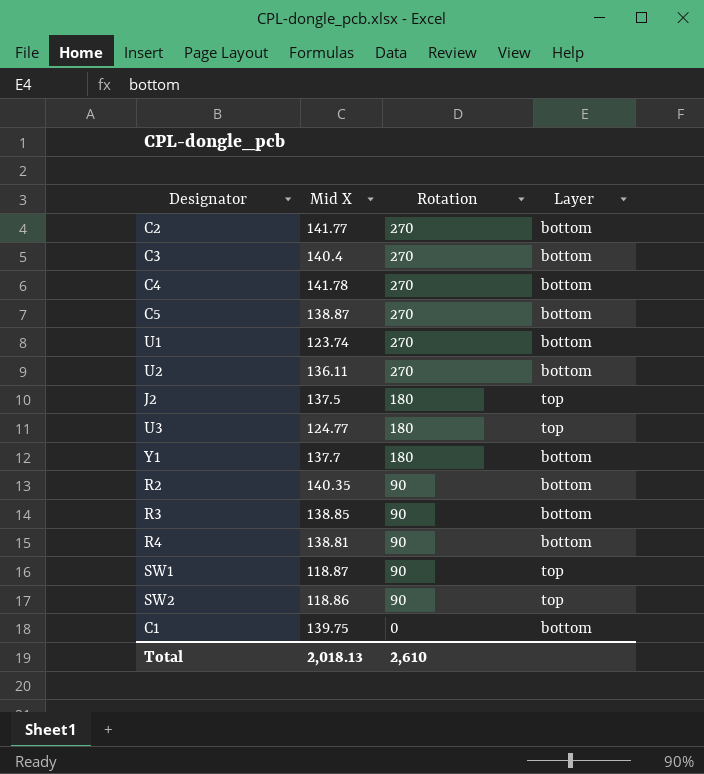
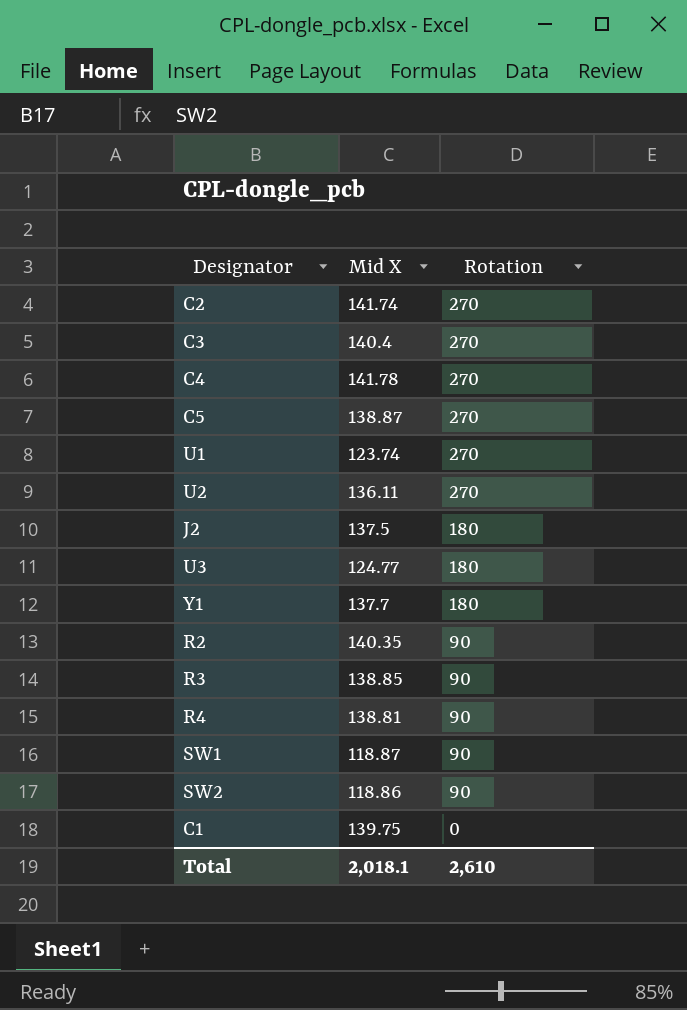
column Layer | position: 4 -> none
C2 | Mid X: 141.77 -> 141.74
Total | Mid X: 2,018.13 -> 2,018.1

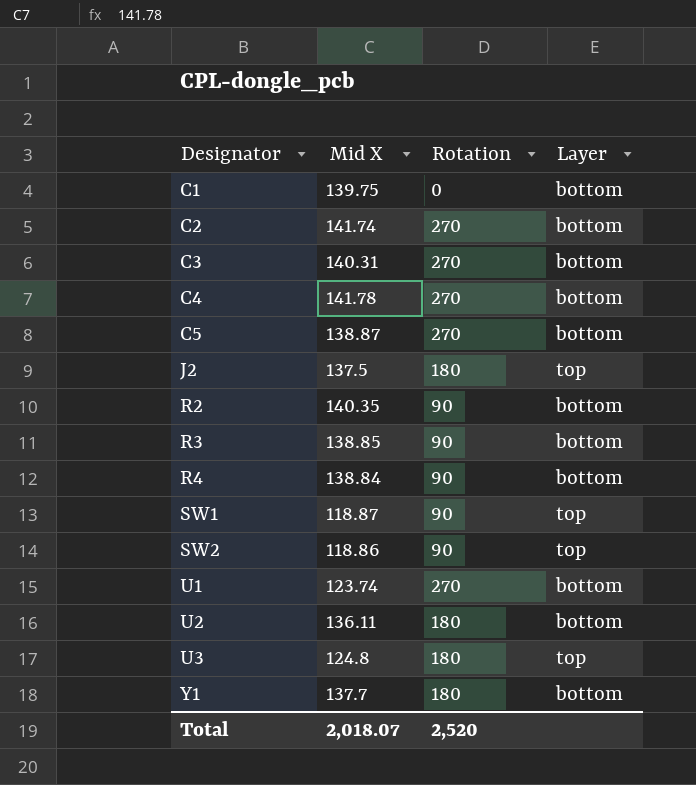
row order: Rotation descending -> Designator ascending
column Layer | position: none -> 4
C3 | Mid X: 140.4 -> 140.31
R4 | Mid X: 138.81 -> 138.84
U2 | Rotation: 270 -> 180
U3 | Mid X: 124.77 -> 124.8
Total | Mid X: 2,018.1 -> 2,018.07
Total | Rotation: 2,610 -> 2,520

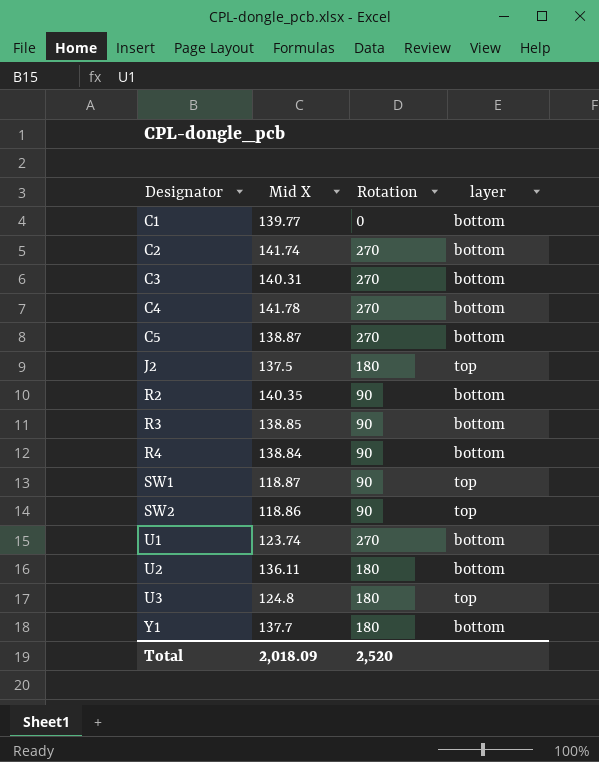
column name: Layer -> layer
C1 | Mid X: 139.75 -> 139.77
Total | Mid X: 2,018.07 -> 2,018.09

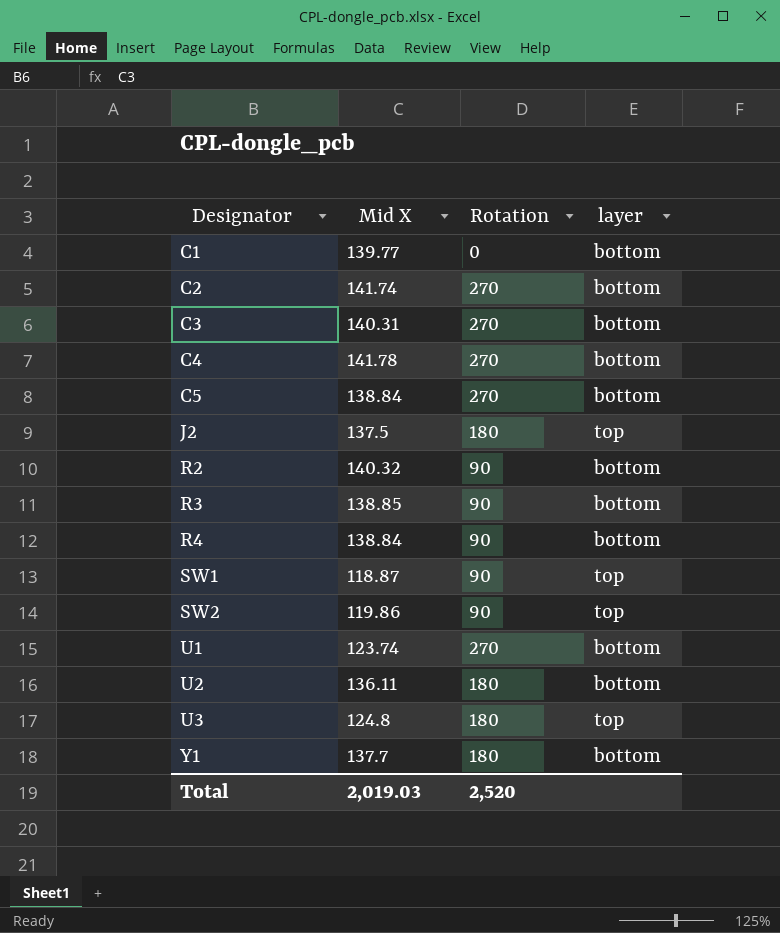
C5 | Mid X: 138.87 -> 138.84
R2 | Mid X: 140.35 -> 140.32
SW2 | Mid X: 118.86 -> 119.86
Total | Mid X: 2,018.09 -> 2,019.03

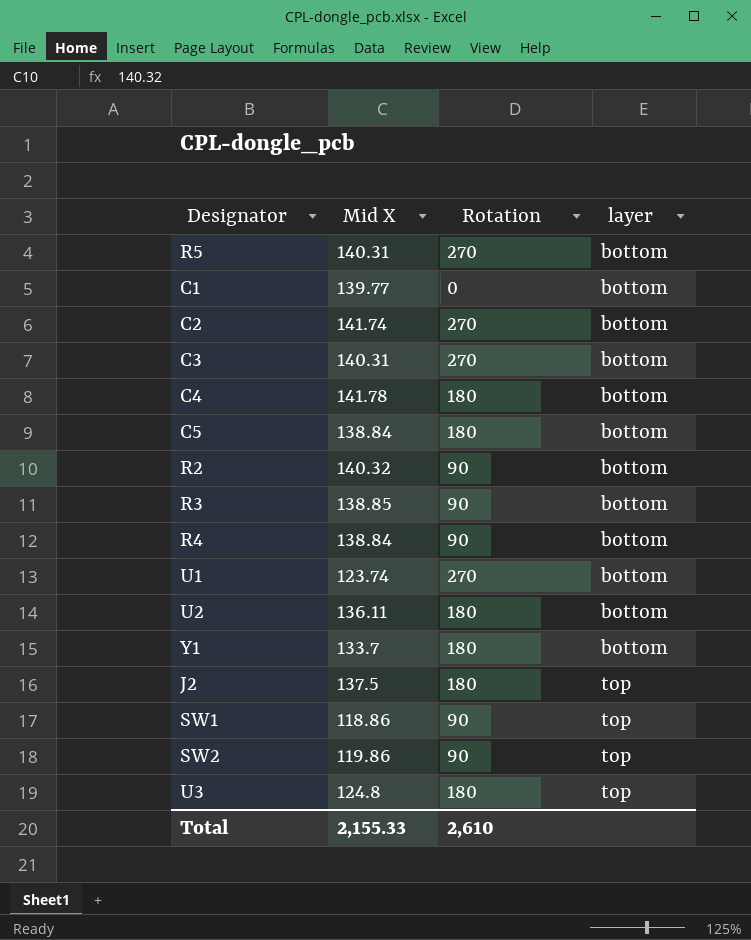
row order: Designator ascending -> layer ascending
row R5: none -> 140.31 | 270 | bottom
C4 | Rotation: 270 -> 180
C5 | Rotation: 270 -> 180
Y1 | Mid X: 137.7 -> 133.7
SW1 | Mid X: 118.87 -> 118.86
Total | Mid X: 2,019.03 -> 2,155.33
Total | Rotation: 2,520 -> 2,610

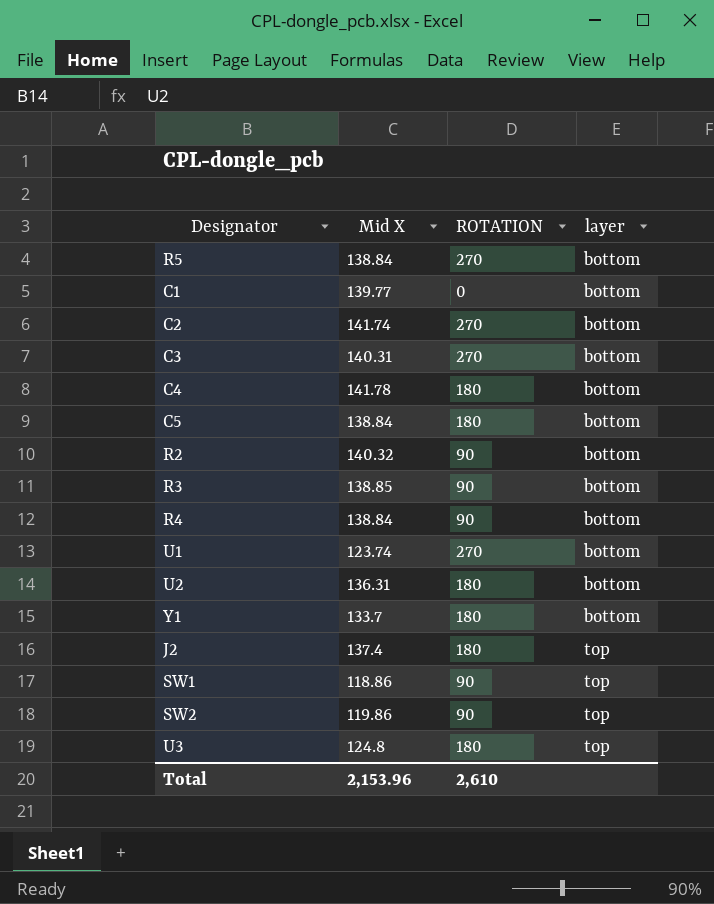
column name: Rotation -> ROTATION
R5 | Mid X: 140.31 -> 138.84
U2 | Mid X: 136.11 -> 136.31
J2 | Mid X: 137.5 -> 137.4
Total | Mid X: 2,155.33 -> 2,153.96

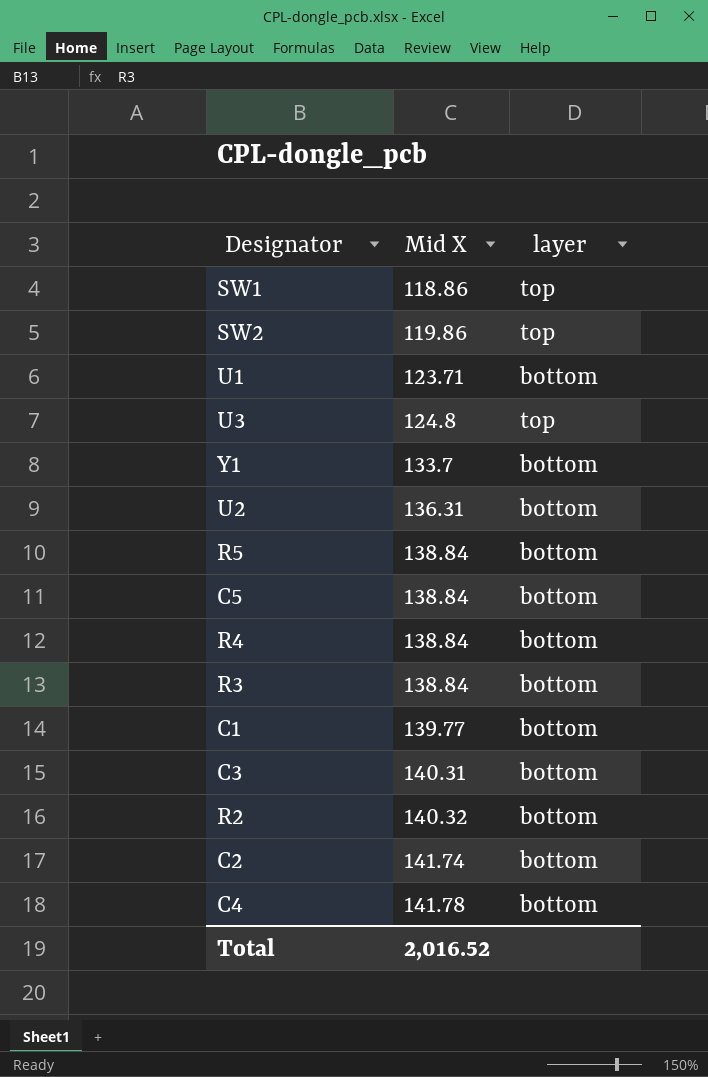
row order: layer ascending -> Mid X ascending
column ROTATION | position: 3 -> none
row J2: 137.4 | 180 | top -> none
U1 | Mid X: 123.74 -> 123.71
R3 | Mid X: 138.85 -> 138.84
Total | Mid X: 2,153.96 -> 2,016.52

